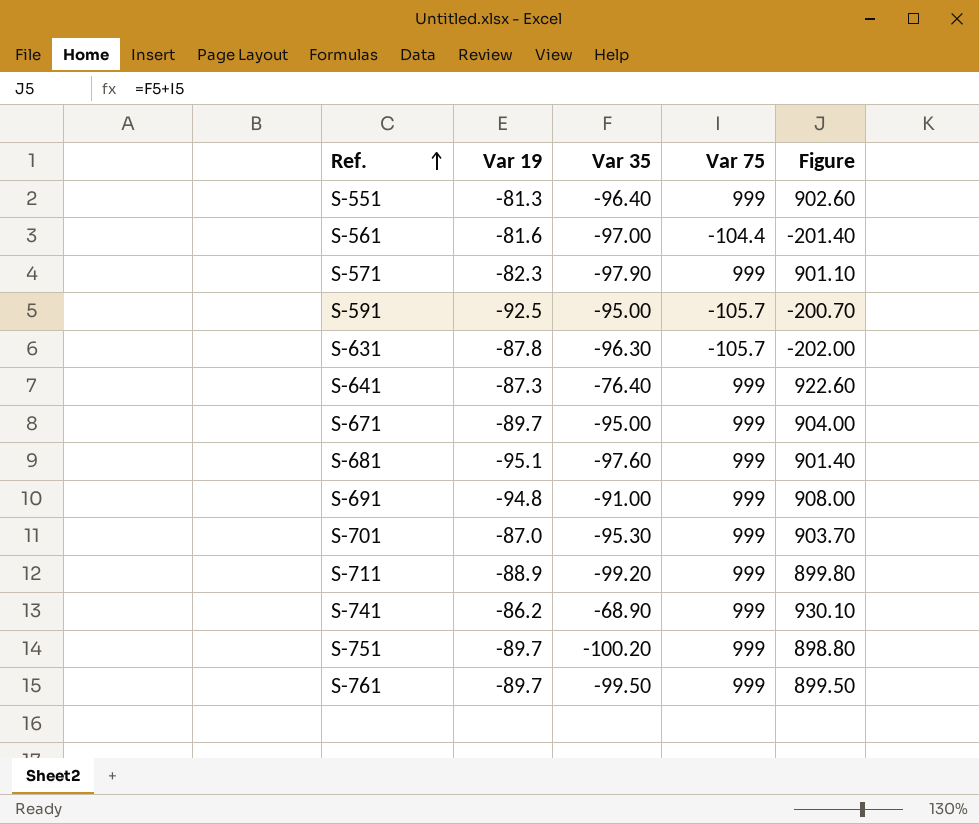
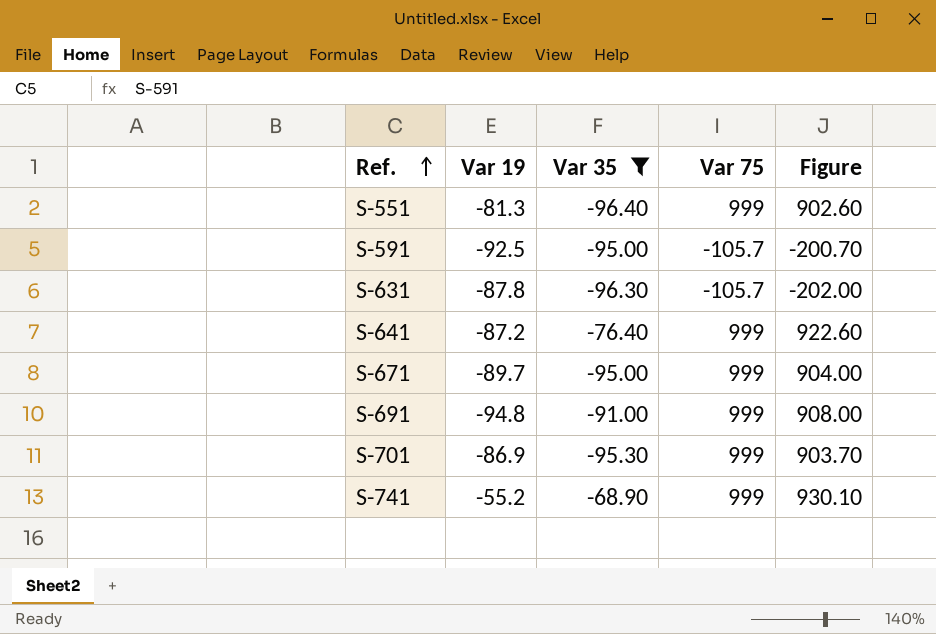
filter: none -> Var 35 >= -96.40
S-641 | Var 19: -87.3 -> -87.2
S-701 | Var 19: -87.0 -> -86.9
S-741 | Var 19: -86.2 -> -55.2

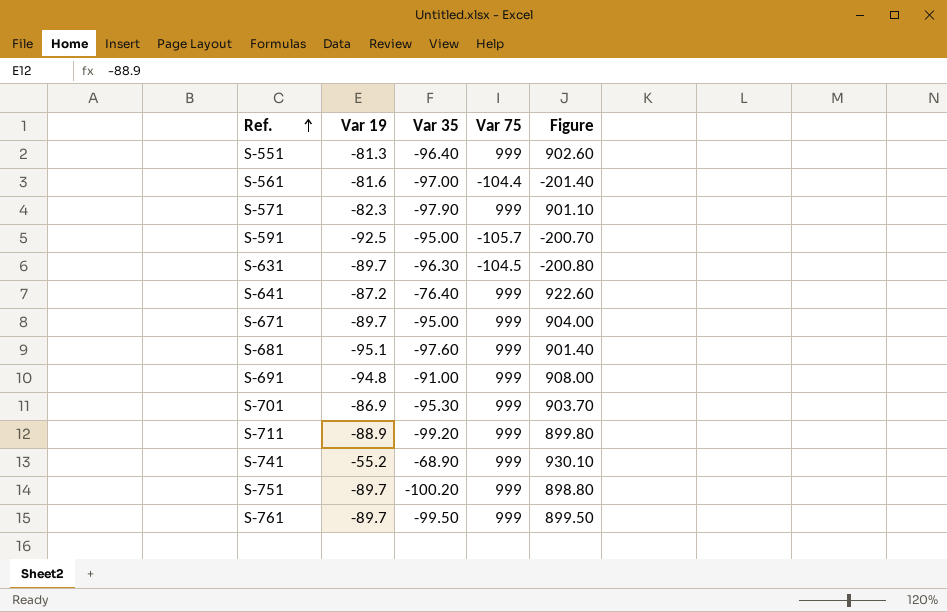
filter: Var 35 >= -96.40 -> none
S-631 | Var 19: -87.8 -> -89.7
S-631 | Var 75: -105.7 -> -104.5
S-631 | Figure: -202.00 -> -200.80

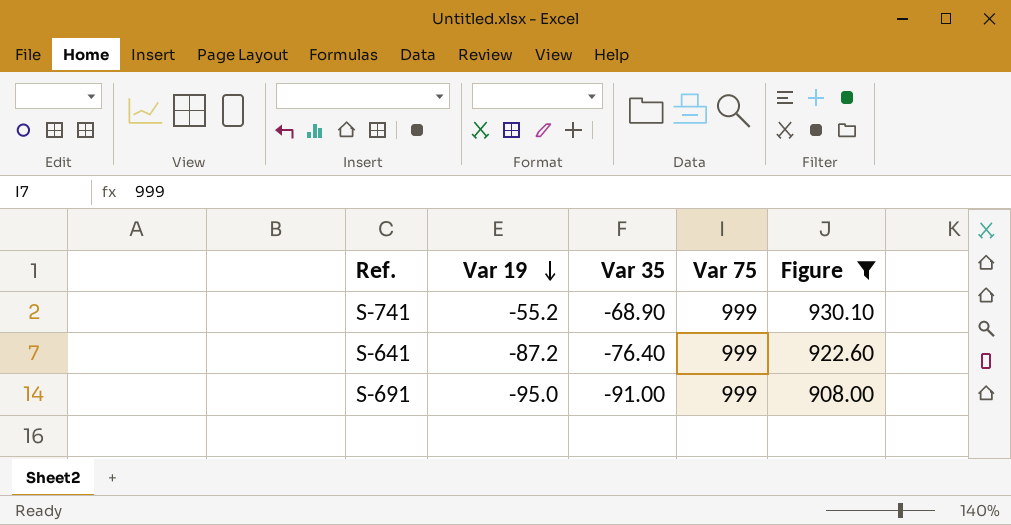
filter: none -> Figure >= 908.00
row order: Ref. ascending -> Var 19 descending
S-691 | Var 19: -94.8 -> -95.0

